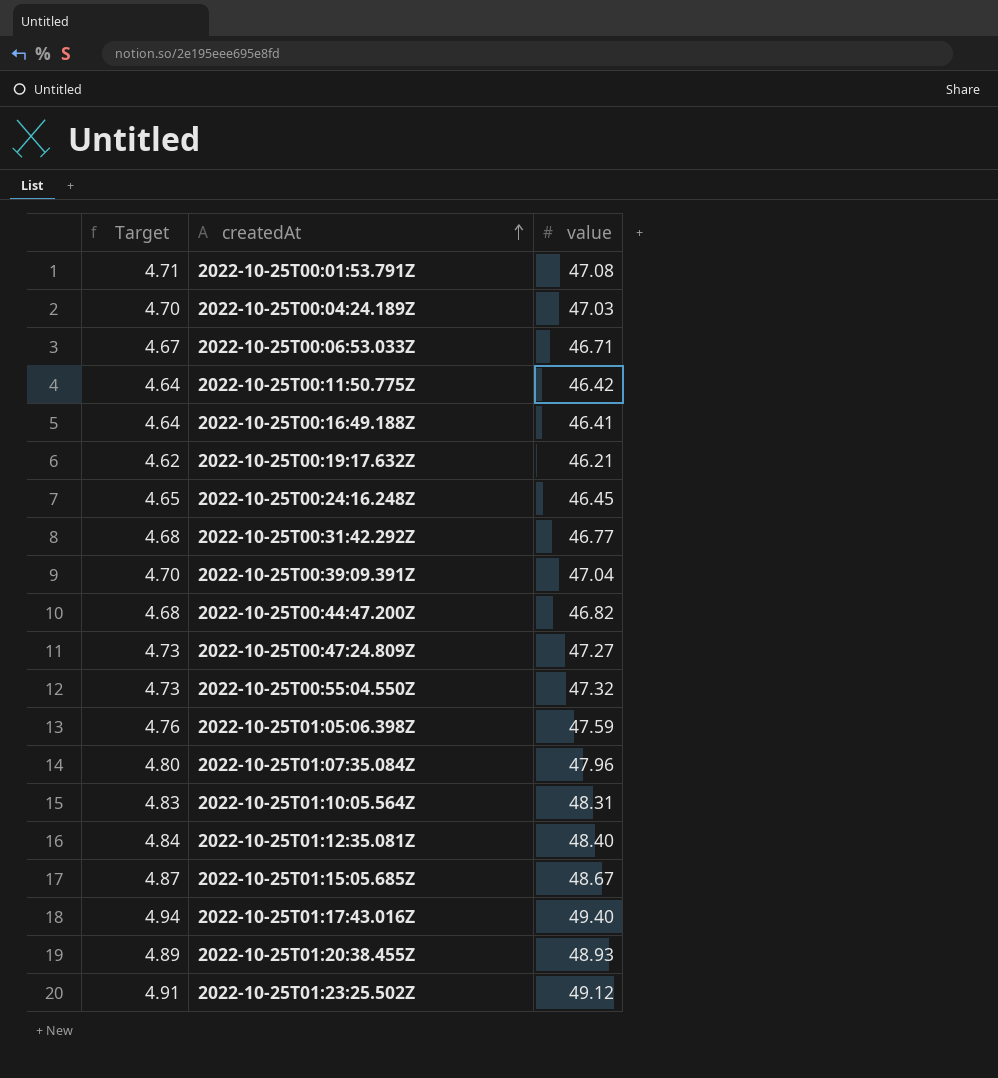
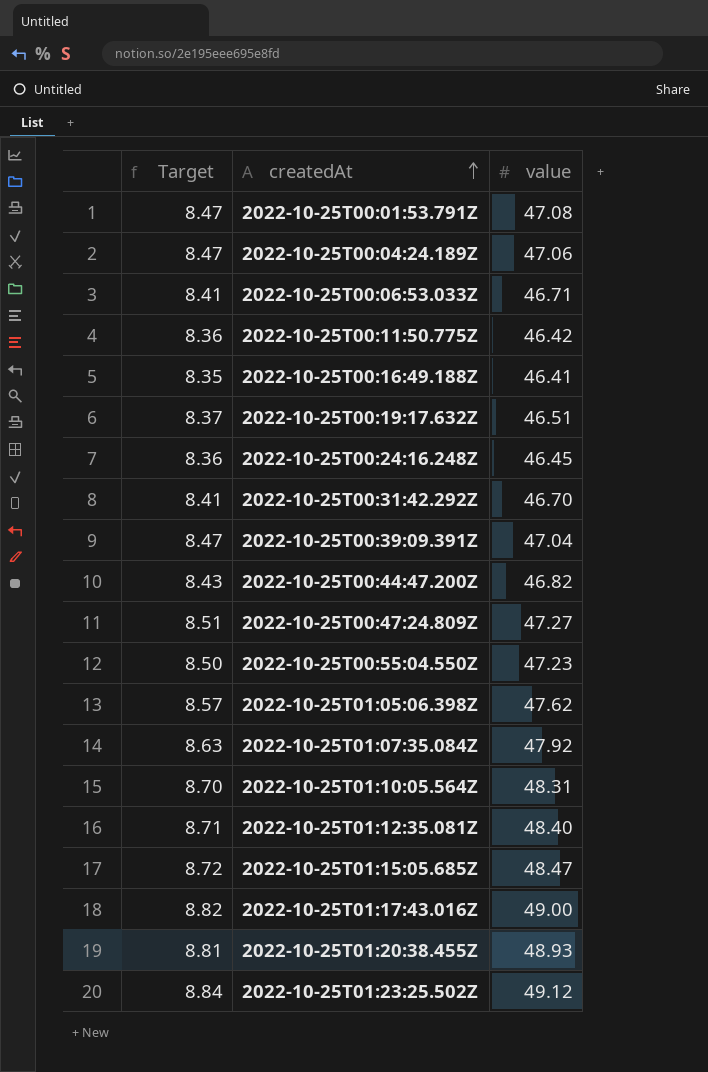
column Target | formula: [value] * 0.1 -> [value] * 0.18
2022-10-25T00:04:24.189Z | value: 47.03 -> 47.06
2022-10-25T00:19:17.632Z | value: 46.21 -> 46.51
2022-10-25T00:31:42.292Z | value: 46.77 -> 46.70
2022-10-25T00:55:04.550Z | value: 47.32 -> 47.23
2022-10-25T01:05:06.398Z | value: 47.59 -> 47.62
2022-10-25T01:07:35.084Z | value: 47.96 -> 47.92
2022-10-25T01:15:05.685Z | value: 48.67 -> 48.47
2022-10-25T01:17:43.016Z | value: 49.40 -> 49.00

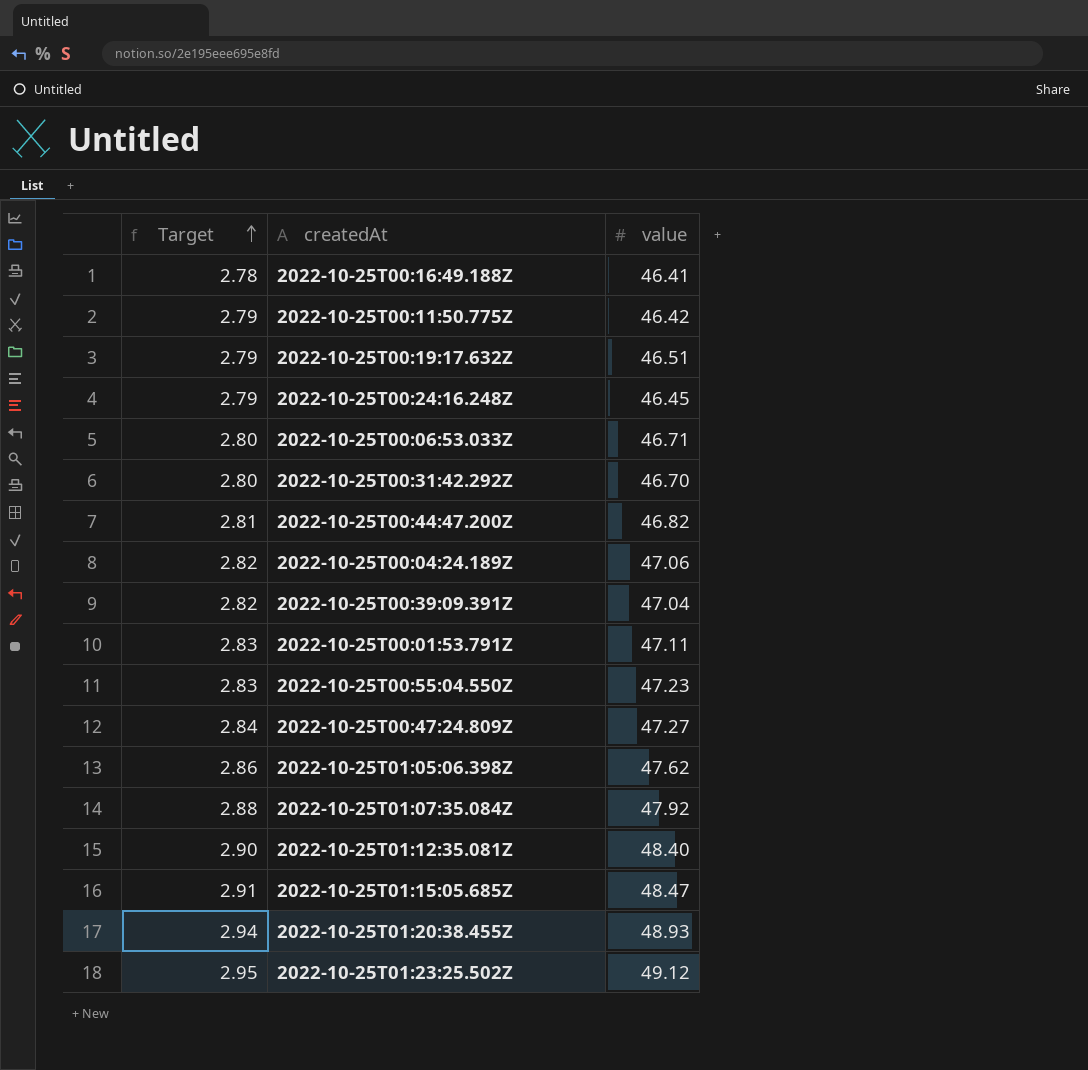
row order: createdAt ascending -> Target ascending
column Target | formula: [value] * 0.18 -> [value] * 0.06
row 2022-10-25T01:10:05.564Z: 8.70 | 48.31 -> none
row 2022-10-25T01:17:43.016Z: 8.82 | 49.00 -> none
2022-10-25T00:01:53.791Z | value: 47.08 -> 47.11

